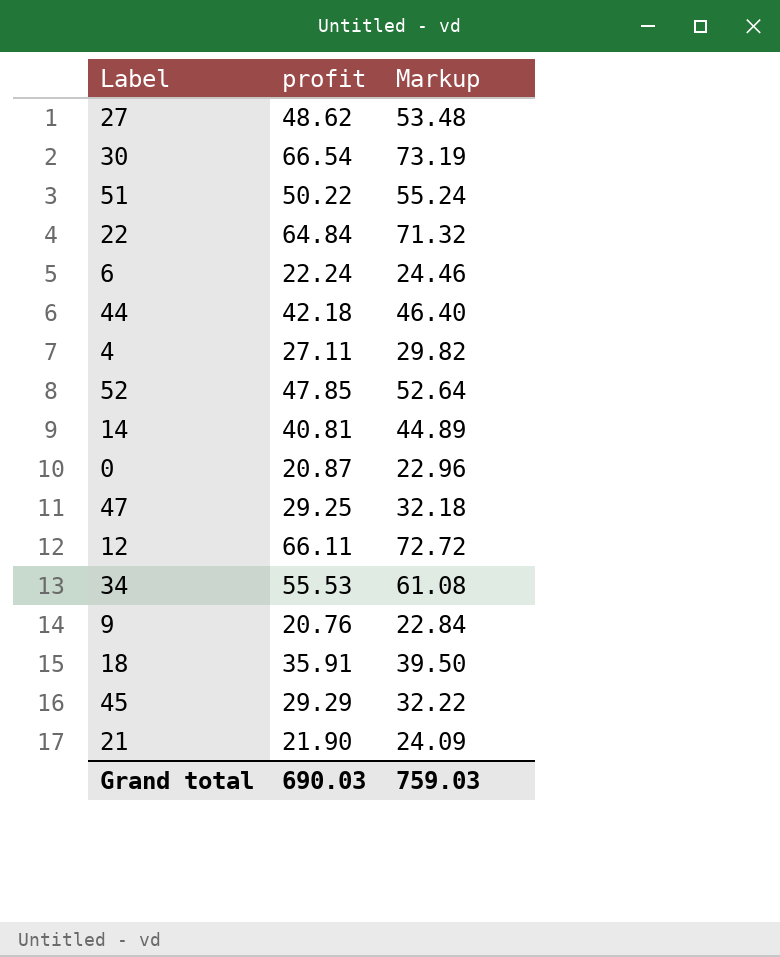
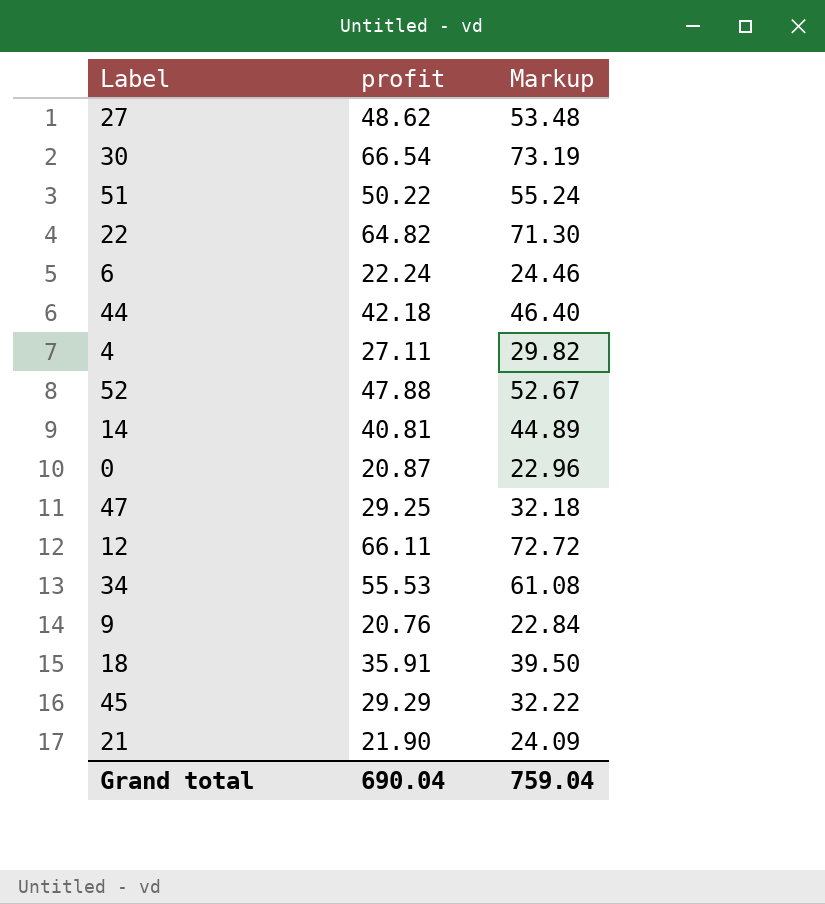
22 | profit: 64.84 -> 64.82
22 | Markup: 71.32 -> 71.30
52 | profit: 47.85 -> 47.88
52 | Markup: 52.64 -> 52.67
Grand total | profit: 690.03 -> 690.04
Grand total | Markup: 759.03 -> 759.04

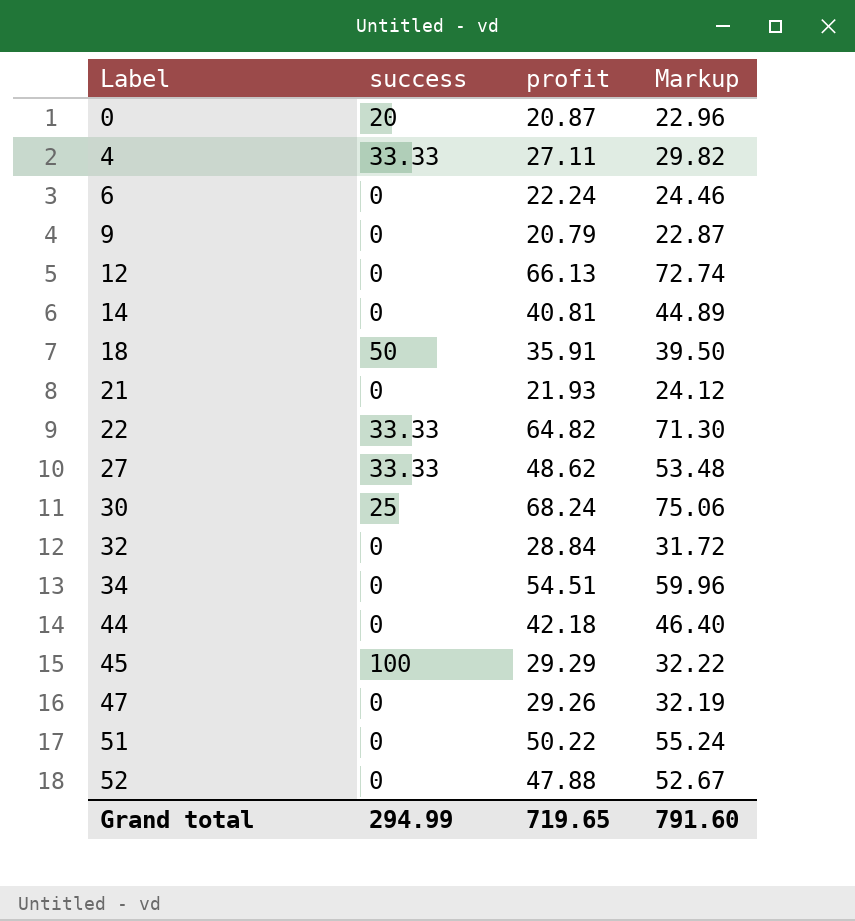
row order: none -> Label ascending
column success | position: none -> 2
9 | profit: 20.76 -> 20.79
9 | Markup: 22.84 -> 22.87
12 | profit: 66.11 -> 66.13
12 | Markup: 72.72 -> 72.74
21 | profit: 21.90 -> 21.93
21 | Markup: 24.09 -> 24.12
30 | profit: 66.54 -> 68.24
30 | Markup: 73.19 -> 75.06
row 32: none -> 0 | 28.84 | 31.72
34 | profit: 55.53 -> 54.51
34 | Markup: 61.08 -> 59.96
47 | profit: 29.25 -> 29.26
47 | Markup: 32.18 -> 32.19
Grand total | profit: 690.04 -> 719.65
Grand total | Markup: 759.04 -> 791.60

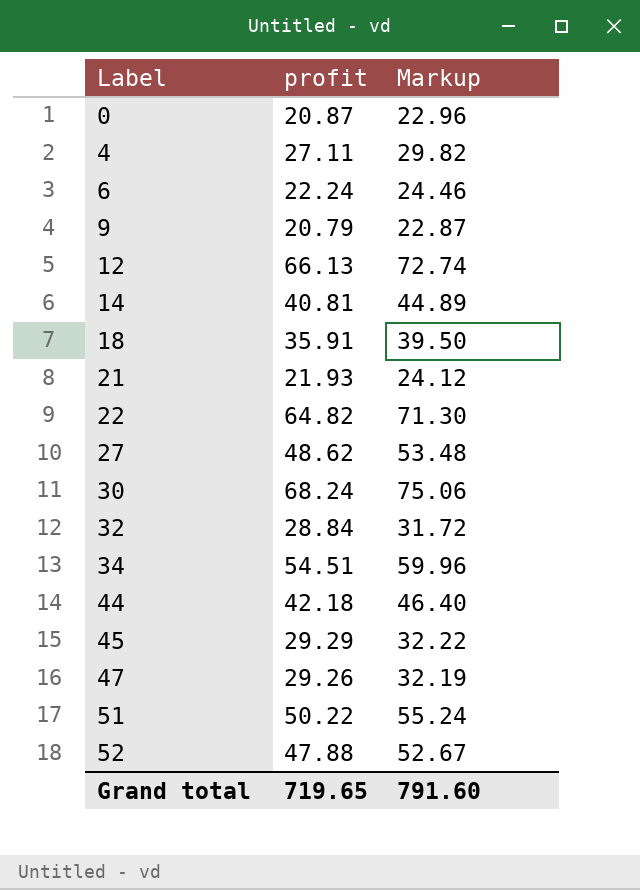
column success | position: 2 -> none

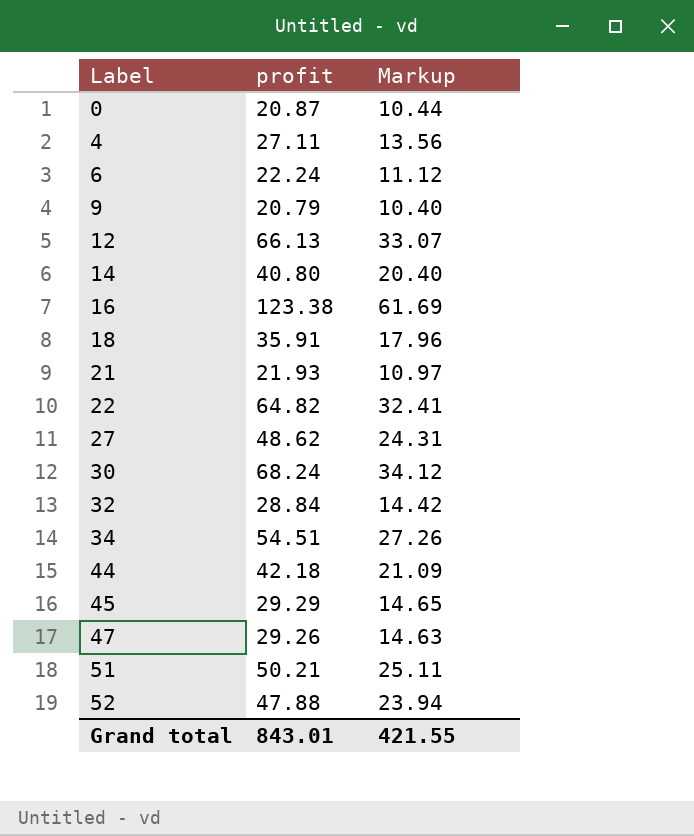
column Markup | formula: [profit] * 1.1 -> [profit] * 0.5
14 | profit: 40.81 -> 40.80
row 16: none -> 123.38 | 61.69
51 | profit: 50.22 -> 50.21
Grand total | profit: 719.65 -> 843.01
Grand total | Markup: 791.60 -> 421.55

